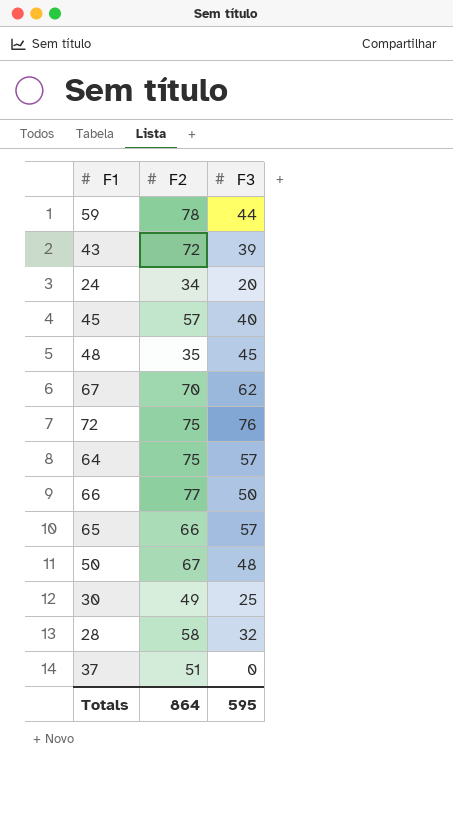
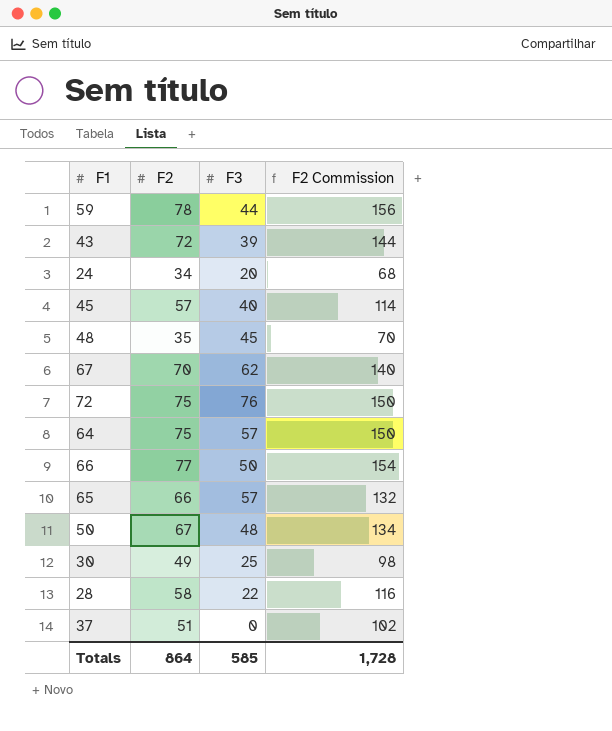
column F2 Commission | formula: none -> [F2] * 2
28 | F3: 32 -> 22
Totals | F3: 595 -> 585

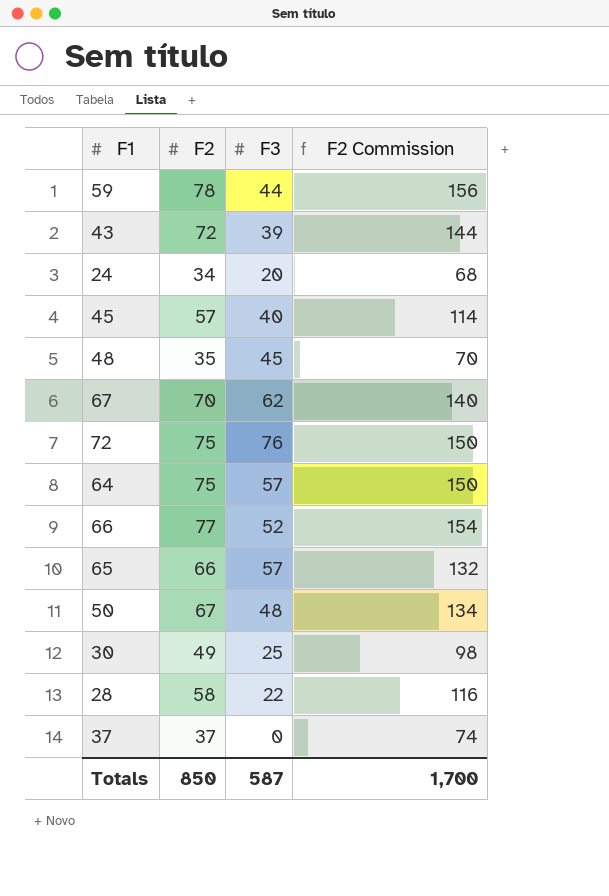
66 | F3: 50 -> 52
37 | F2: 51 -> 37
37 | F2 Commission: 102 -> 74
Totals | F2: 864 -> 850
Totals | F3: 585 -> 587
Totals | F2 Commission: 1,728 -> 1,700

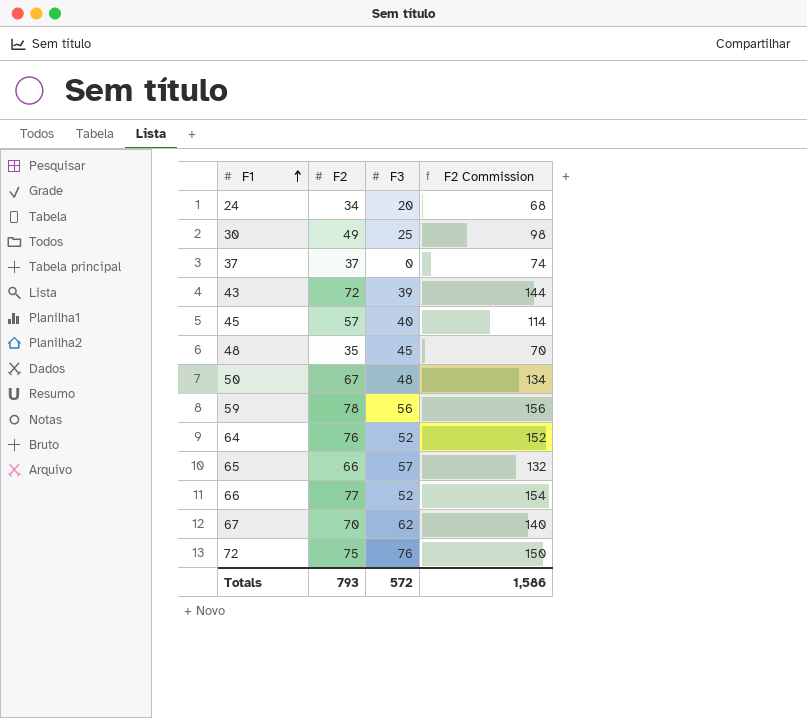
row order: none -> F1 ascending
row 28: 58 | 22 | 116 -> none
59 | F3: 44 -> 56
64 | F2: 75 -> 76
64 | F3: 57 -> 52
64 | F2 Commission: 150 -> 152
Totals | F2: 850 -> 793
Totals | F3: 587 -> 572
Totals | F2 Commission: 1,700 -> 1,586

